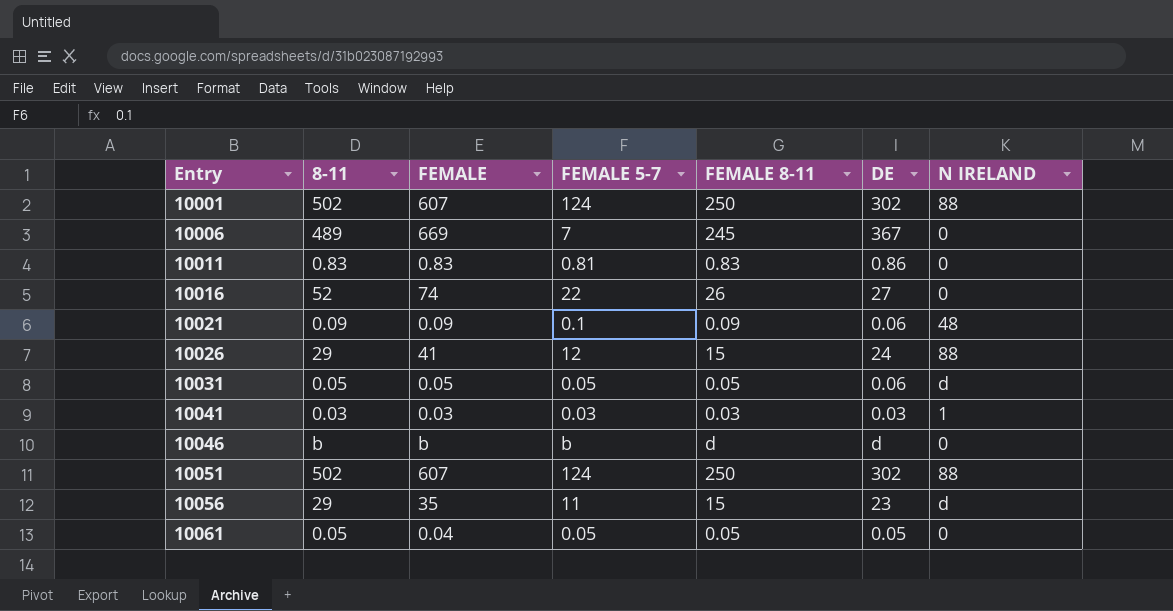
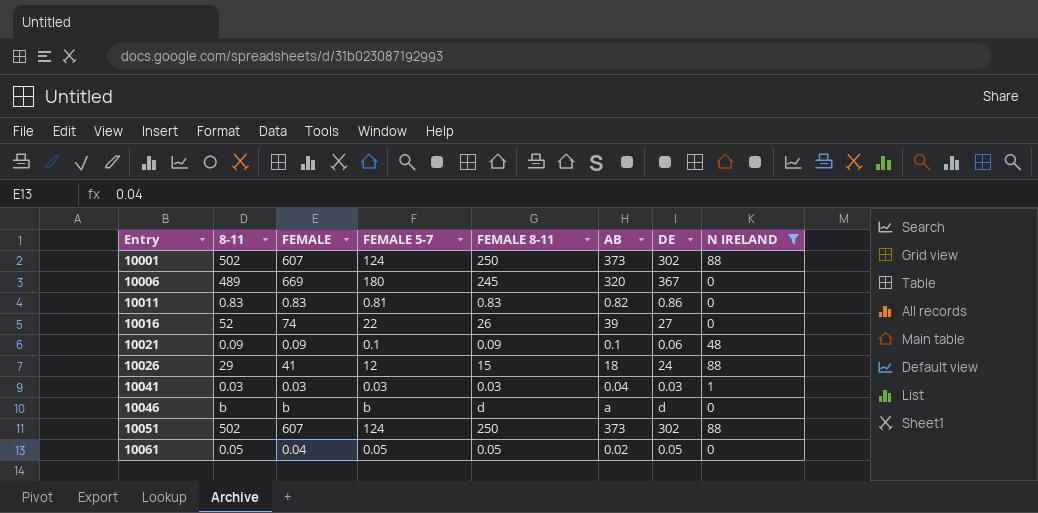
filter: none -> N IRELAND != d
column AB | position: none -> 6
10006 | FEMALE 5-7: 7 -> 180

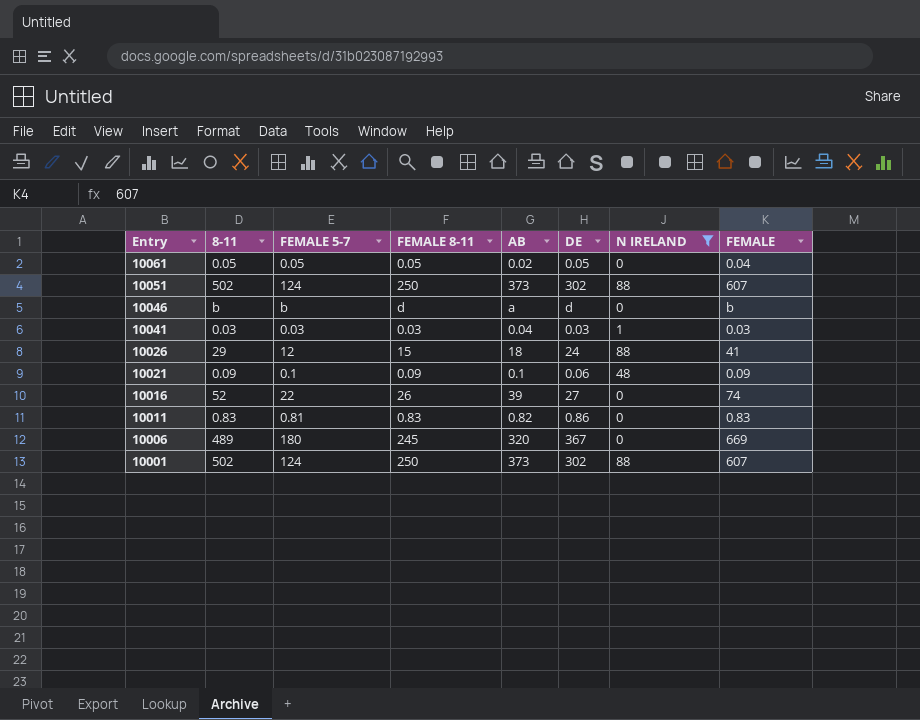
row order: Entry ascending -> Entry descending
column FEMALE | position: 3 -> 8

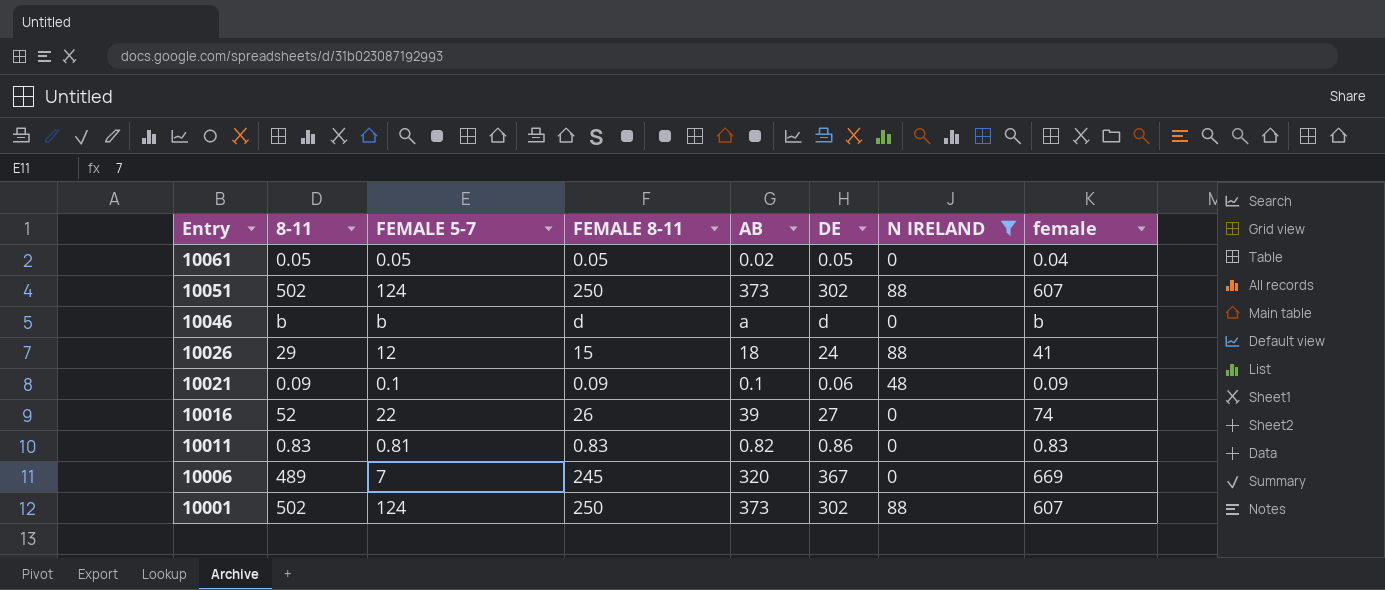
column name: FEMALE -> female
row 10041: 0.03 | 0.03 | 0.03 | 0.04 | 0.03 | 1 | 0.03 -> none
10006 | FEMALE 5-7: 180 -> 7

